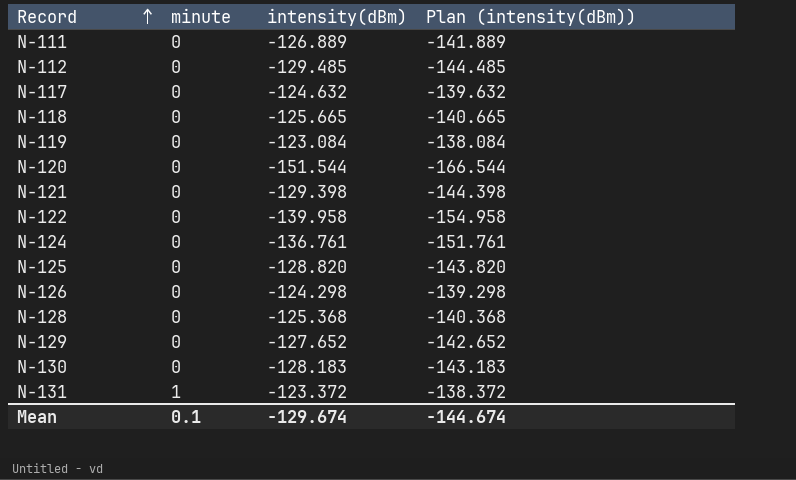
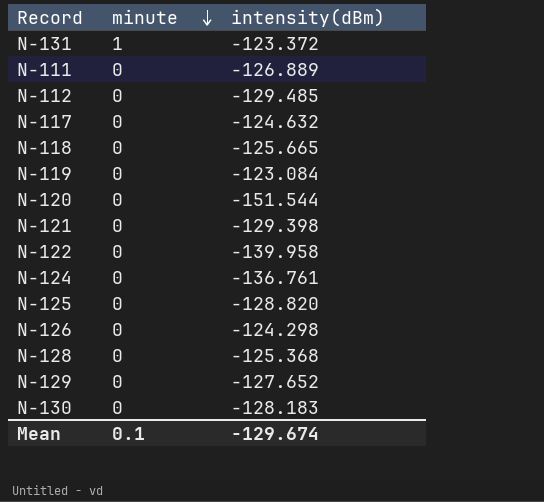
row order: Record ascending -> minute descending
column Plan (intensity(dBm)) | formula: [intensity(dBm)] - 15 -> none

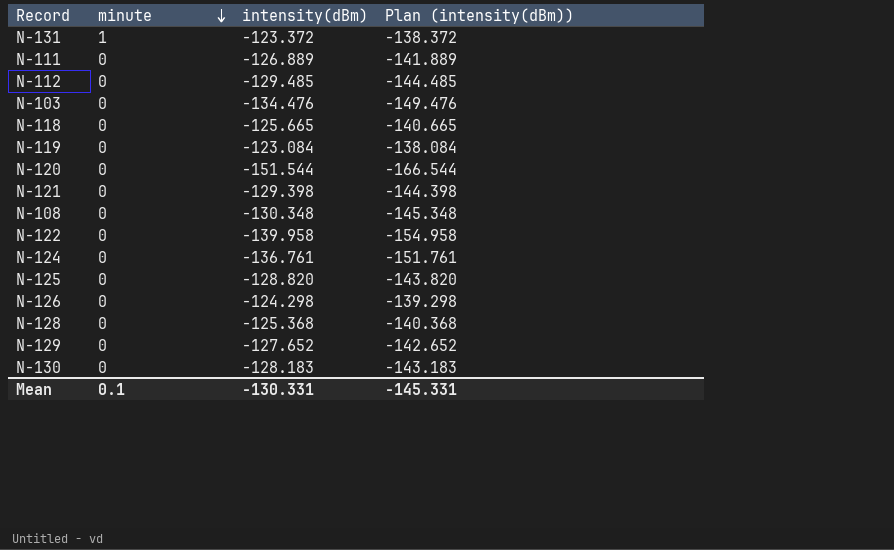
column Plan (intensity(dBm)) | formula: none -> [intensity(dBm)] - 15
row N-117: 0 | -124.632 -> none
row N-103: none -> 0 | -134.476 | -149.476
row N-108: none -> 0 | -130.348 | -145.348
Mean | intensity(dBm): -129.674 -> -130.331

